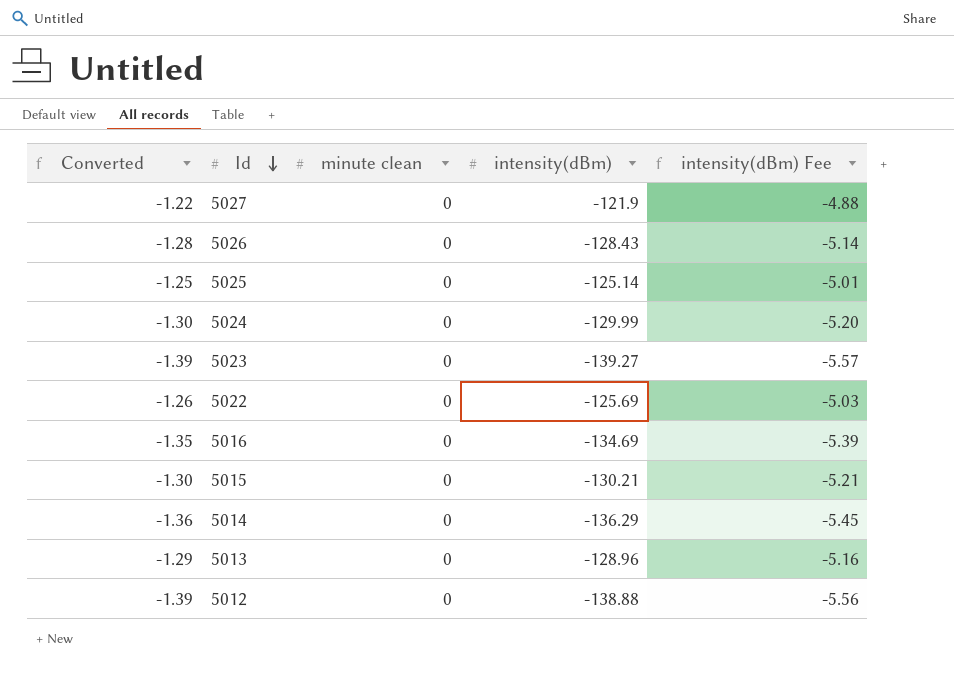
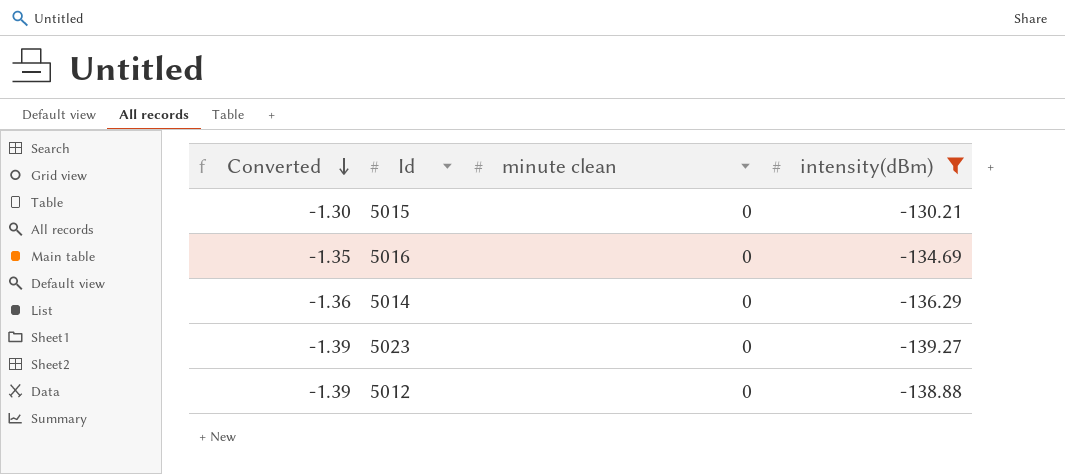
filter: none -> intensity(dBm) <= -130.21
row order: Id descending -> Converted descending
column intensity(dBm) Fee | formula: [intensity(dBm)] * 0.04 -> none

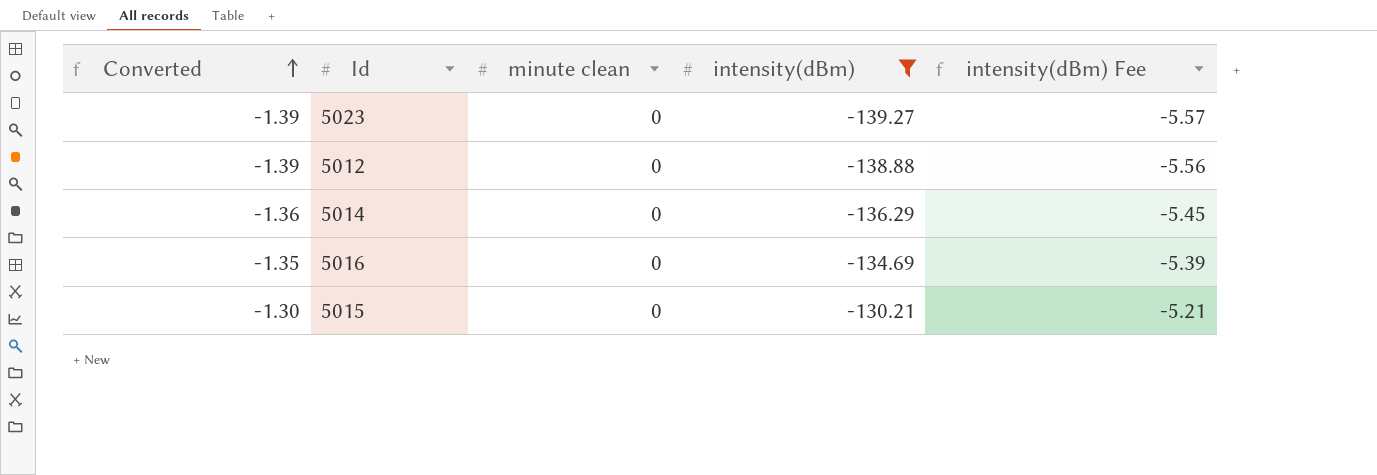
row order: Converted descending -> Converted ascending
column intensity(dBm) Fee | formula: none -> [intensity(dBm)] * 0.04

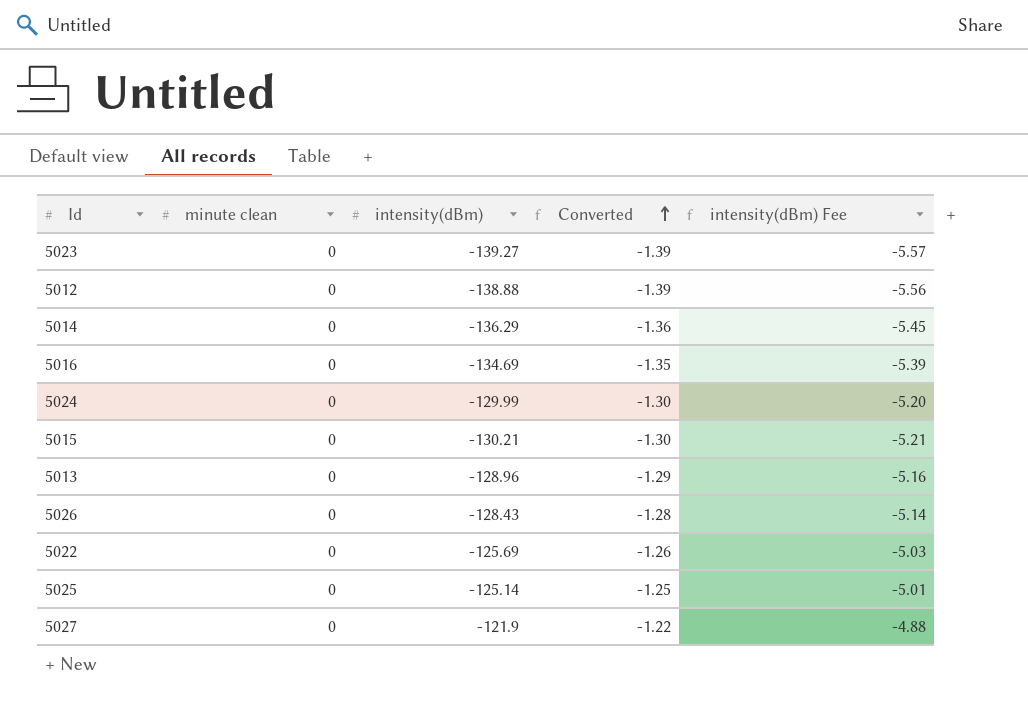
filter: intensity(dBm) <= -130.21 -> none
column Converted | position: 1 -> 4

